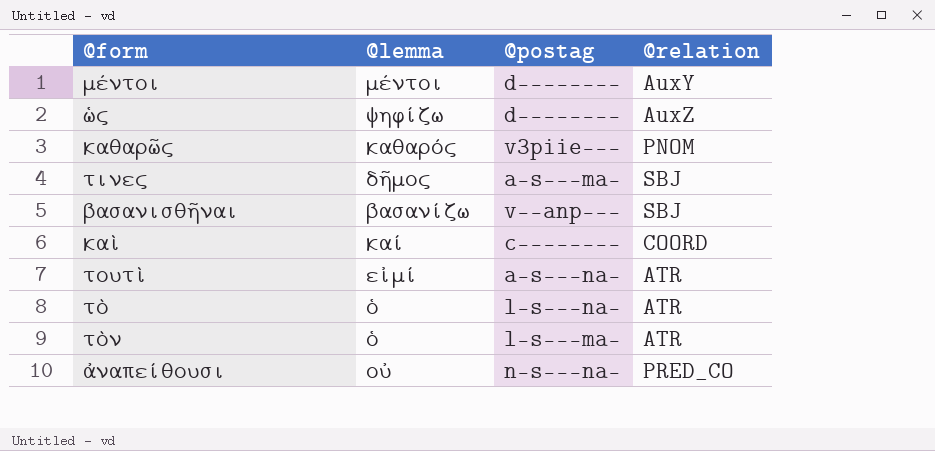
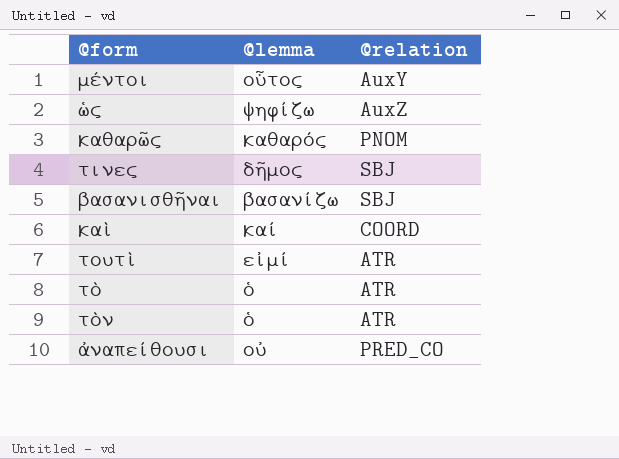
column @postag | position: 3 -> none
μέντοι | @lemma: μέντοι -> οὗτος

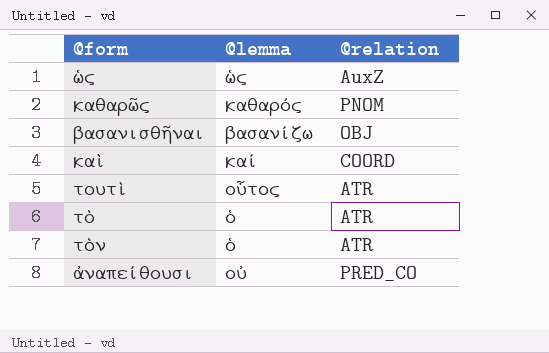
row μέντοι: οὗτος | AuxY -> none
row τινες: δῆμος | SBJ -> none
ὡς | @lemma: ψηφίζω -> ὡς
βασανισθῆναι | @relation: SBJ -> OBJ
τουτὶ | @lemma: εἰμί -> οὗτος

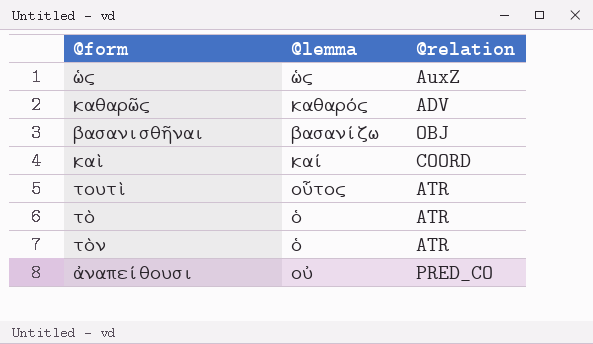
καθαρῶς | @relation: PNOM -> ADV

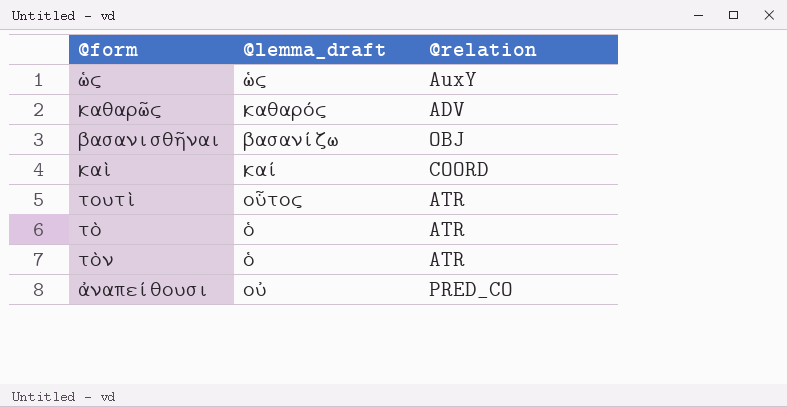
column name: @lemma -> @lemma_draft
ὡς | @relation: AuxZ -> AuxY

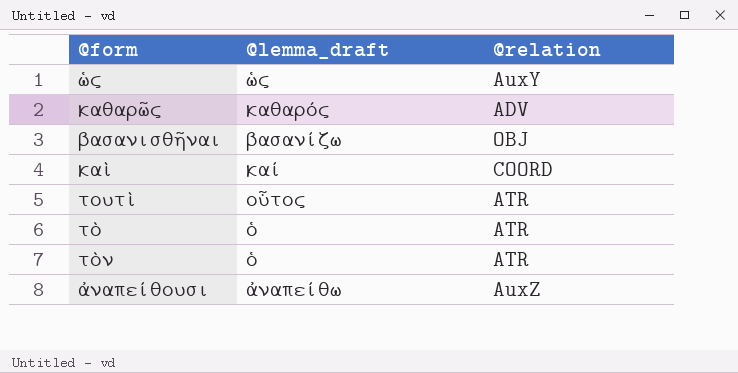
ἀναπείθουσι | @lemma_draft: οὐ -> ἀναπείθω
ἀναπείθουσι | @relation: PRED_CO -> AuxZ

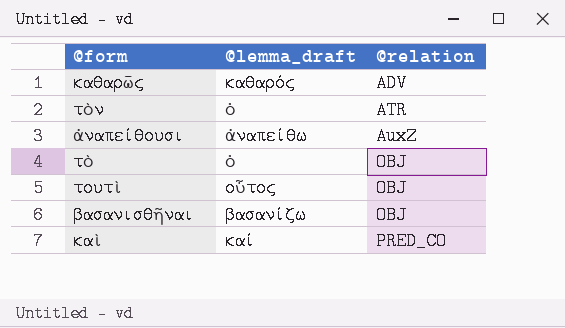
row order: none -> @relation ascending
row ὡς: ὡς | AuxY -> none
τὸ | @relation: ATR -> OBJ
τουτὶ | @relation: ATR -> OBJ
καὶ | @relation: COORD -> PRED_CO

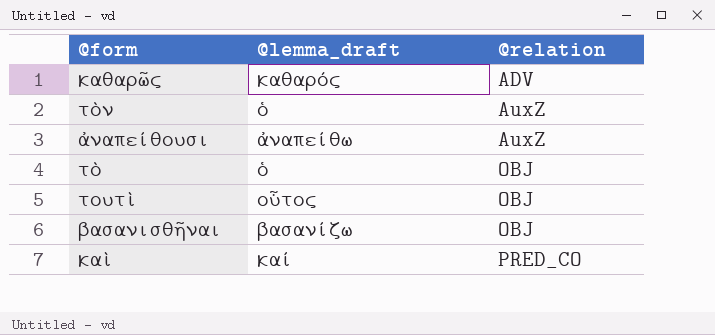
τὸν | @relation: ATR -> AuxZ

